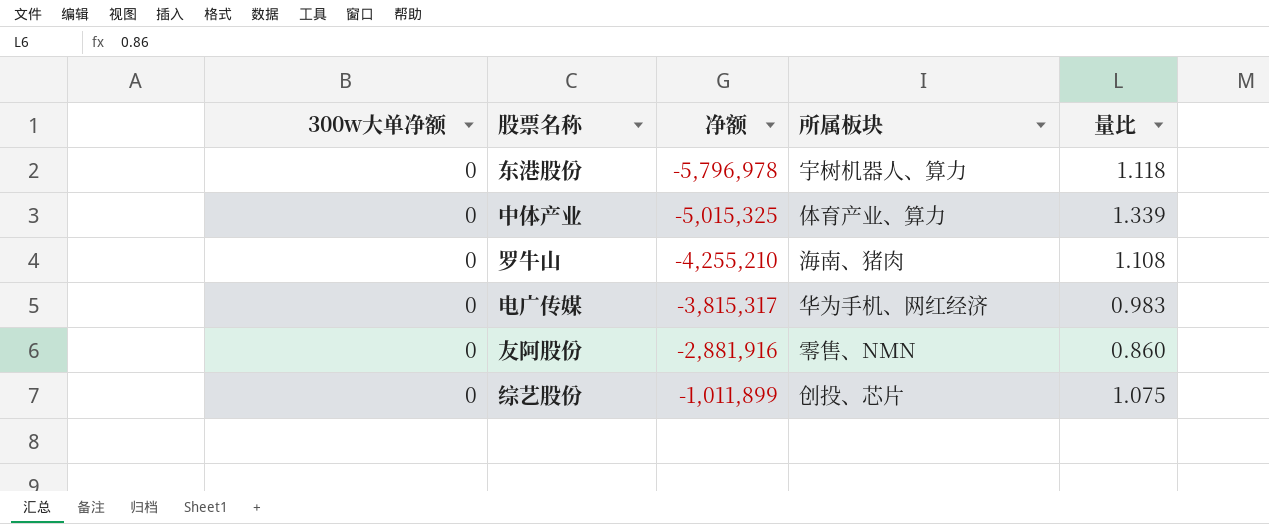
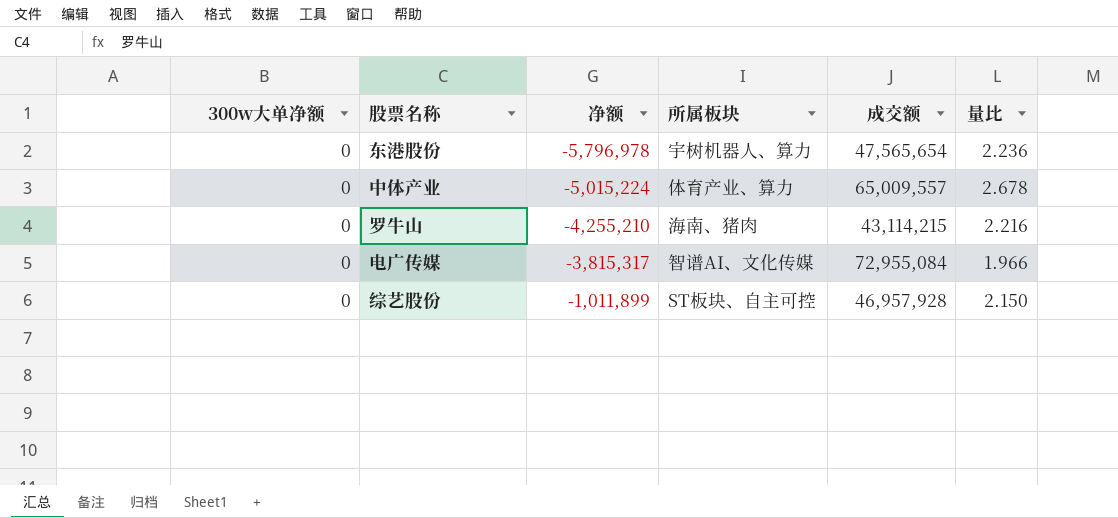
column 成交额 | position: none -> 5
row 友阿股份: 0 | -2,881,916 | 零售、NMN | 0.860 -> none
东港股份 | 量比: 1.118 -> 2.236
中体产业 | 净额: -5,015,325 -> -5,015,224
中体产业 | 量比: 1.339 -> 2.678
罗牛山 | 量比: 1.108 -> 2.216
电广传媒 | 所属板块: 华为手机、网红经济 -> 智谱AI、文化传媒
电广传媒 | 量比: 0.983 -> 1.966
综艺股份 | 所属板块: 创投、芯片 -> ST板块、自主可控
综艺股份 | 量比: 1.075 -> 2.150

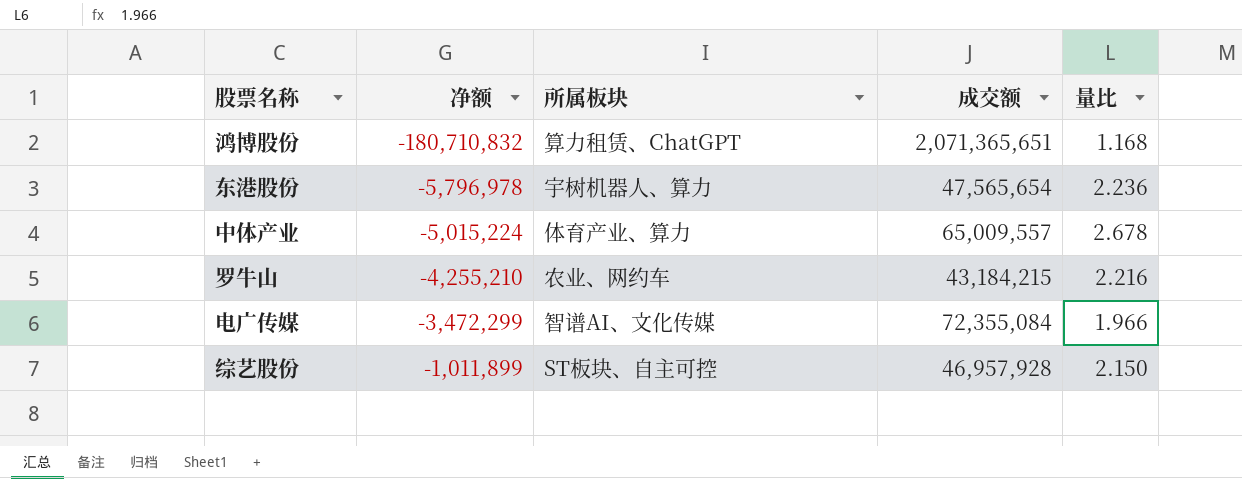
column 300w大单净额 | position: 1 -> none
row 鸿博股份: none -> -180,710,832 | 算力租赁、ChatGPT | 2,071,365,651 | 1.168
罗牛山 | 所属板块: 海南、猪肉 -> 农业、网约车
罗牛山 | 成交额: 43,114,215 -> 43,184,215
电广传媒 | 净额: -3,815,317 -> -3,472,299
电广传媒 | 成交额: 72,955,084 -> 72,355,084

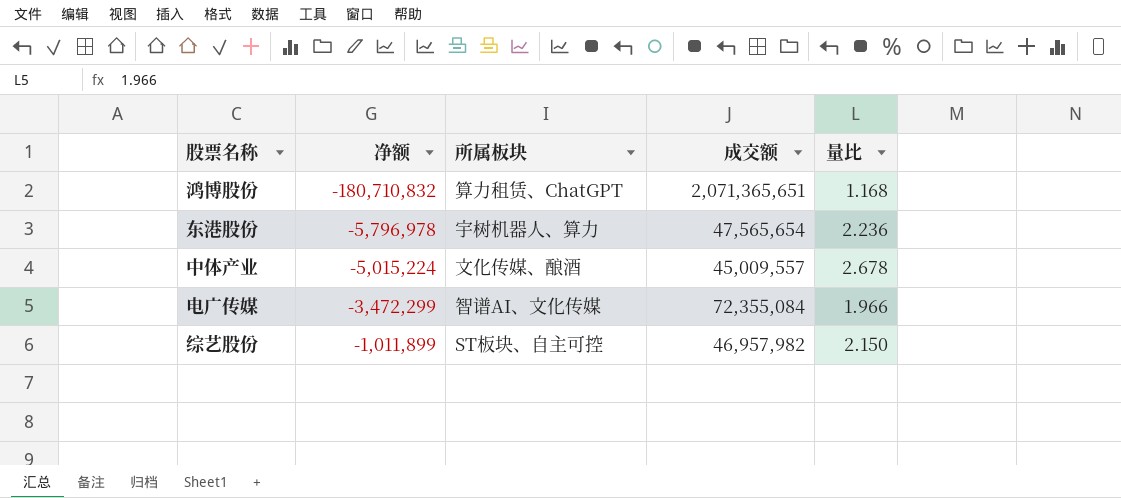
row 罗牛山: -4,255,210 | 农业、网约车 | 43,184,215 | 2.216 -> none
中体产业 | 所属板块: 体育产业、算力 -> 文化传媒、酿酒
中体产业 | 成交额: 65,009,557 -> 45,009,557
综艺股份 | 成交额: 46,957,928 -> 46,957,982

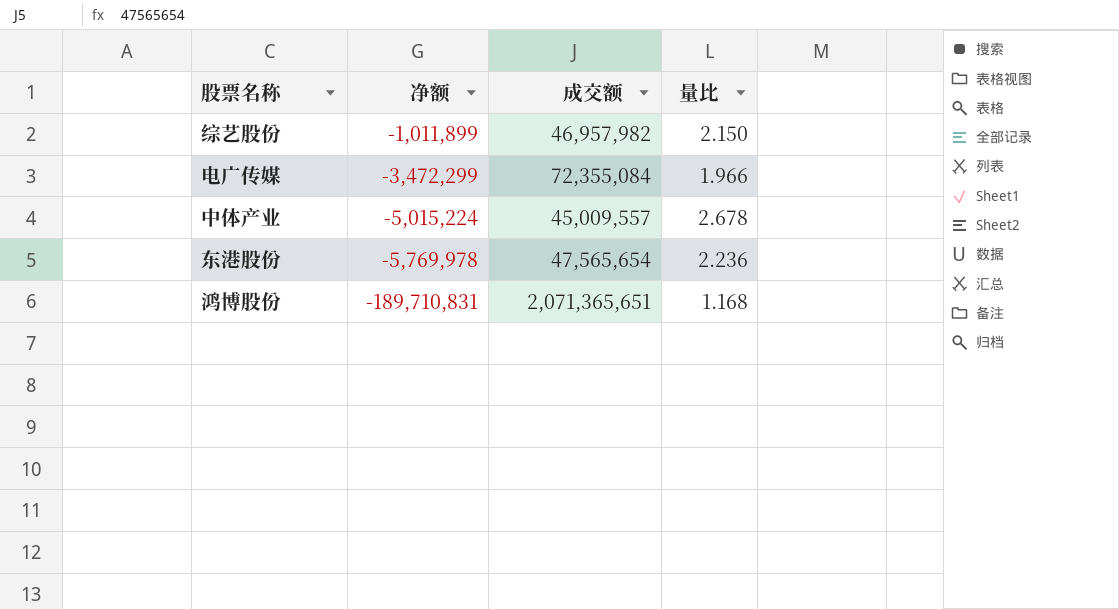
row order: 净额 ascending -> 净额 descending
column 所属板块 | position: 3 -> none
东港股份 | 净额: -5,796,978 -> -5,769,978
鸿博股份 | 净额: -180,710,832 -> -189,710,831

